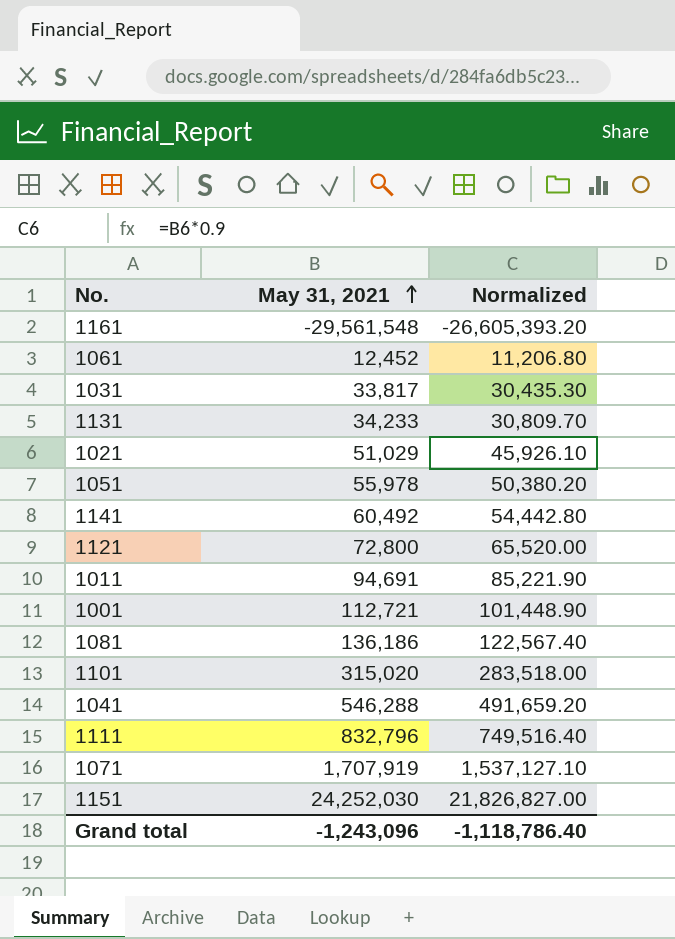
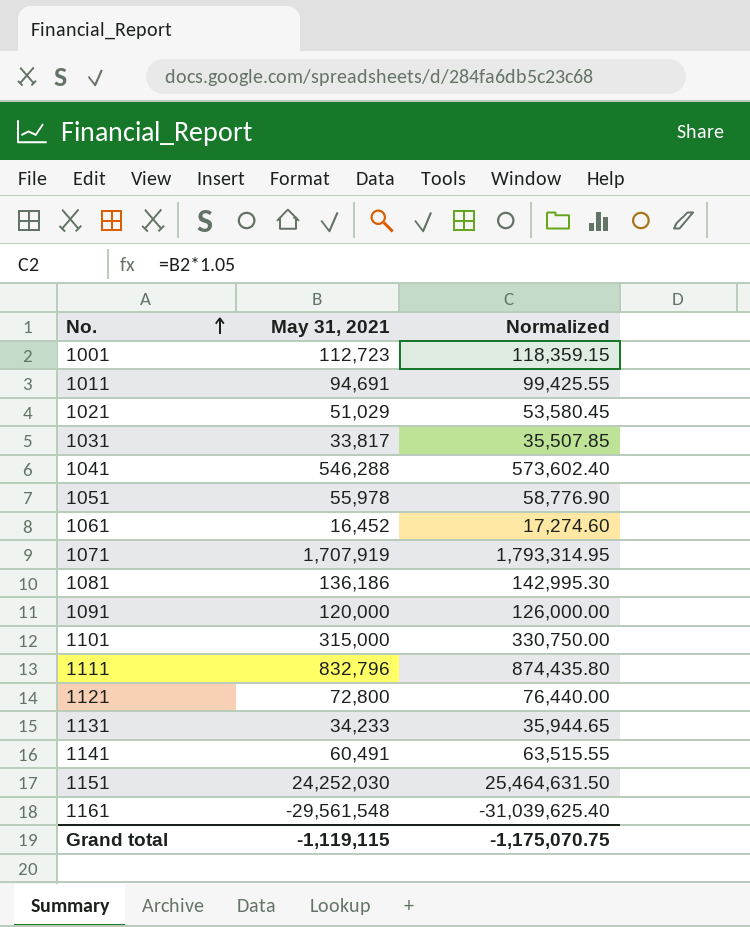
row order: May 31, 2021 ascending -> No. ascending
column Normalized | formula: [May 31, 2021] * 0.9 -> [May 31, 2021] * 1.05
1001 | May 31, 2021: 112,721 -> 112,723
1061 | May 31, 2021: 12,452 -> 16,452
row 1091: none -> 120,000 | 126,000.00
1101 | May 31, 2021: 315,020 -> 315,000
1141 | May 31, 2021: 60,492 -> 60,491
Grand total | May 31, 2021: -1,243,096 -> -1,119,115
Grand total | Normalized: -1,118,786.40 -> -1,175,070.75

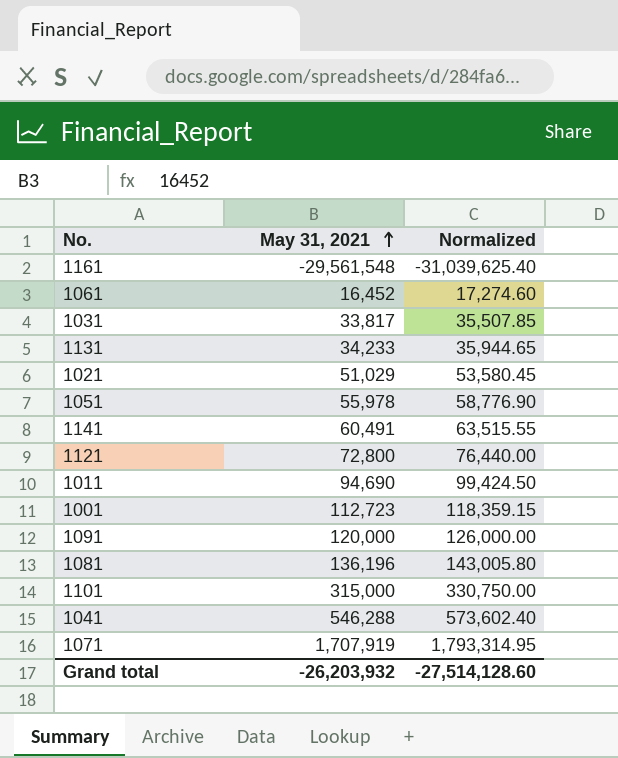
row order: No. ascending -> May 31, 2021 ascending
row 1111: 832,796 | 874,435.80 -> none
row 1151: 24,252,030 | 25,464,631.50 -> none
1011 | May 31, 2021: 94,691 -> 94,690
1011 | Normalized: 99,425.55 -> 99,424.50
1081 | May 31, 2021: 136,186 -> 136,196
1081 | Normalized: 142,995.30 -> 143,005.80
Grand total | May 31, 2021: -1,119,115 -> -26,203,932
Grand total | Normalized: -1,175,070.75 -> -27,514,128.60

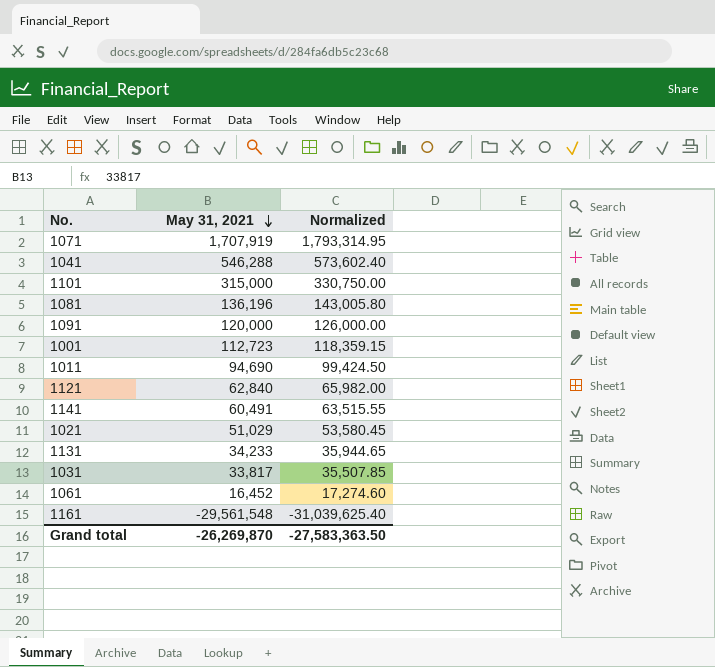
row order: May 31, 2021 ascending -> May 31, 2021 descending
row 1051: 55,978 | 58,776.90 -> none
1121 | May 31, 2021: 72,800 -> 62,840
1121 | Normalized: 76,440.00 -> 65,982.00
Grand total | May 31, 2021: -26,203,932 -> -26,269,870
Grand total | Normalized: -27,514,128.60 -> -27,583,363.50

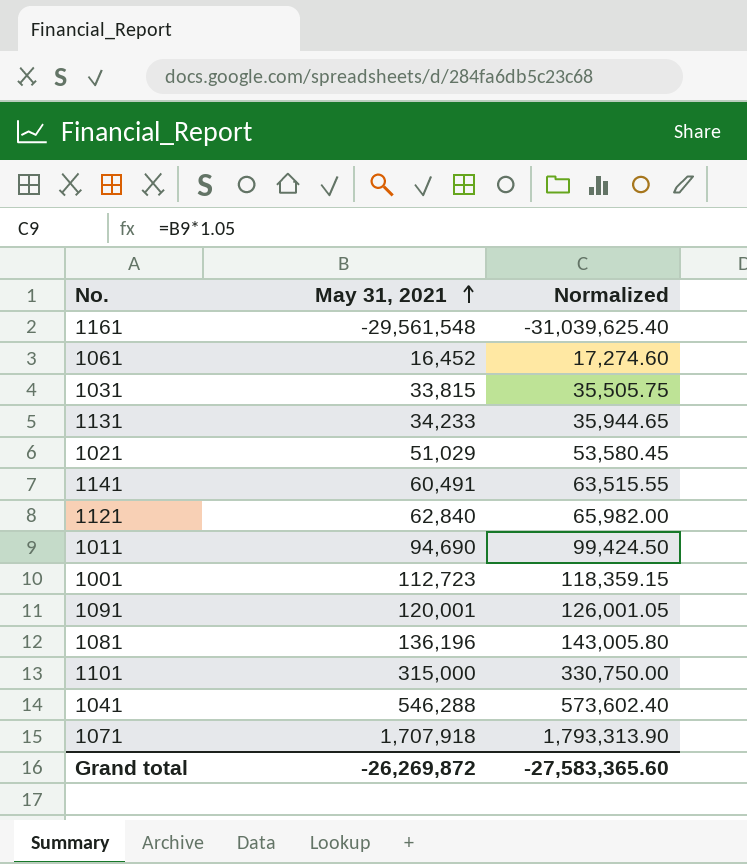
row order: May 31, 2021 descending -> May 31, 2021 ascending
1031 | May 31, 2021: 33,817 -> 33,815
1031 | Normalized: 35,507.85 -> 35,505.75
1091 | May 31, 2021: 120,000 -> 120,001
1091 | Normalized: 126,000.00 -> 126,001.05
1071 | May 31, 2021: 1,707,919 -> 1,707,918
1071 | Normalized: 1,793,314.95 -> 1,793,313.90
Grand total | May 31, 2021: -26,269,870 -> -26,269,872
Grand total | Normalized: -27,583,363.50 -> -27,583,365.60

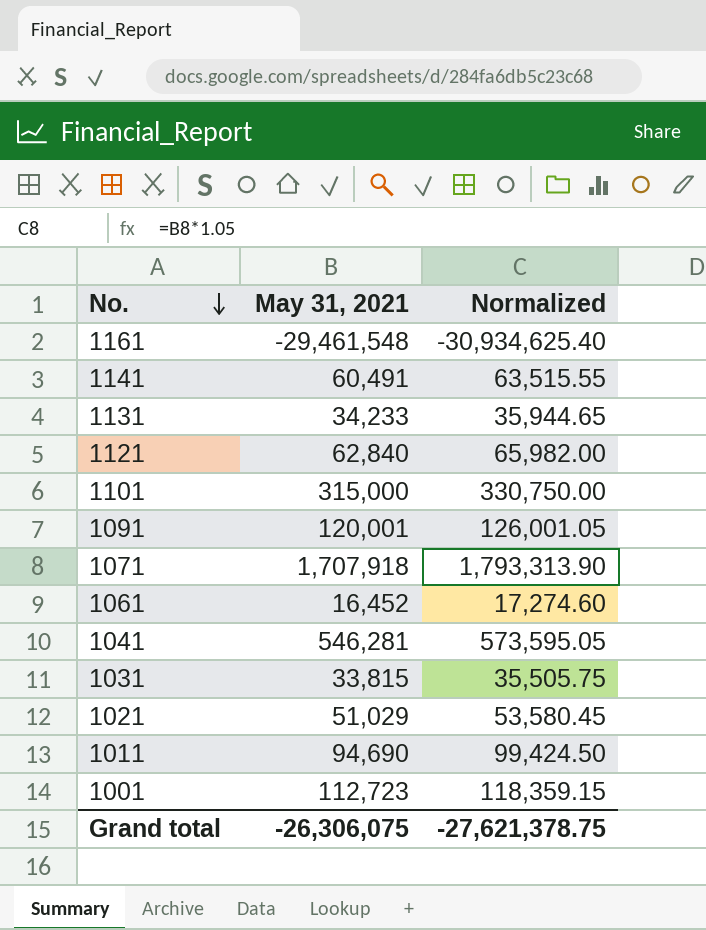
row order: May 31, 2021 ascending -> No. descending
row 1081: 136,196 | 143,005.80 -> none
1161 | May 31, 2021: -29,561,548 -> -29,461,548
1161 | Normalized: -31,039,625.40 -> -30,934,625.40
1041 | May 31, 2021: 546,288 -> 546,281
1041 | Normalized: 573,602.40 -> 573,595.05
Grand total | May 31, 2021: -26,269,872 -> -26,306,075
Grand total | Normalized: -27,583,365.60 -> -27,621,378.75

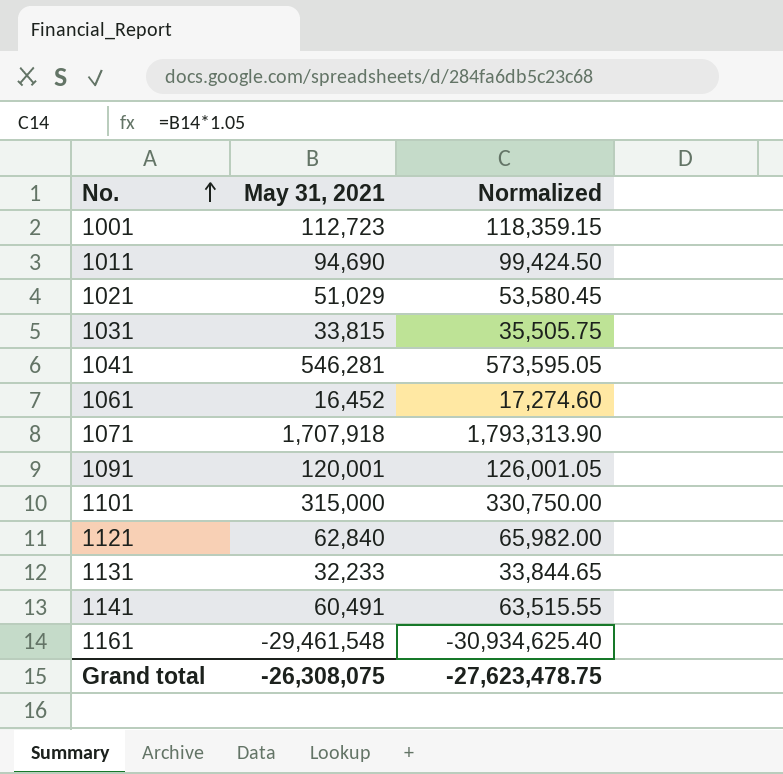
row order: No. descending -> No. ascending
1131 | May 31, 2021: 34,233 -> 32,233
1131 | Normalized: 35,944.65 -> 33,844.65
Grand total | May 31, 2021: -26,306,075 -> -26,308,075
Grand total | Normalized: -27,621,378.75 -> -27,623,478.75

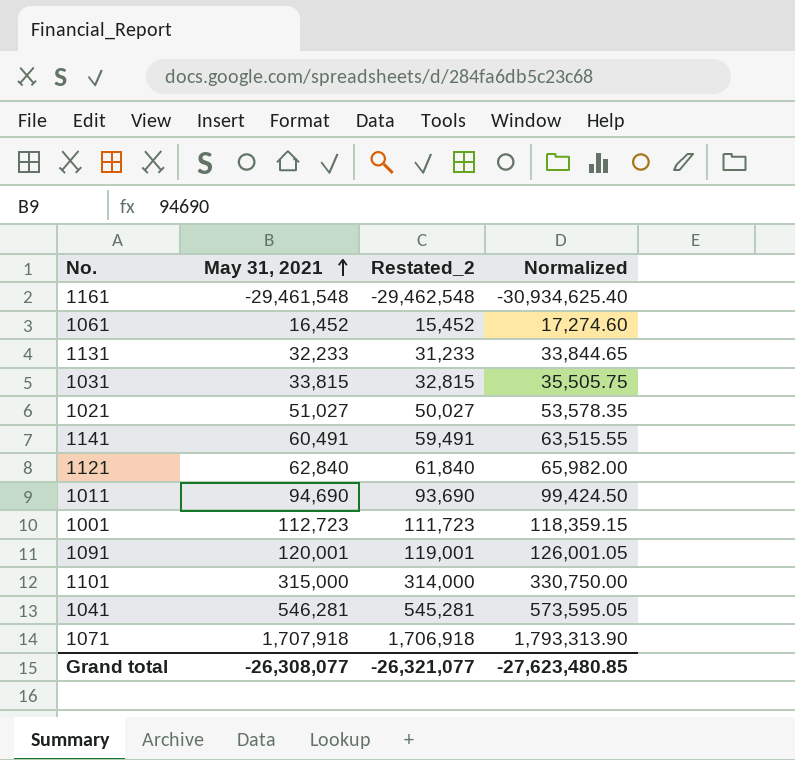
row order: No. ascending -> May 31, 2021 ascending
column Restated_2 | formula: none -> [May 31, 2021] - 1000
1021 | May 31, 2021: 51,029 -> 51,027
1021 | Normalized: 53,580.45 -> 53,578.35
Grand total | May 31, 2021: -26,308,075 -> -26,308,077
Grand total | Normalized: -27,623,478.75 -> -27,623,480.85

